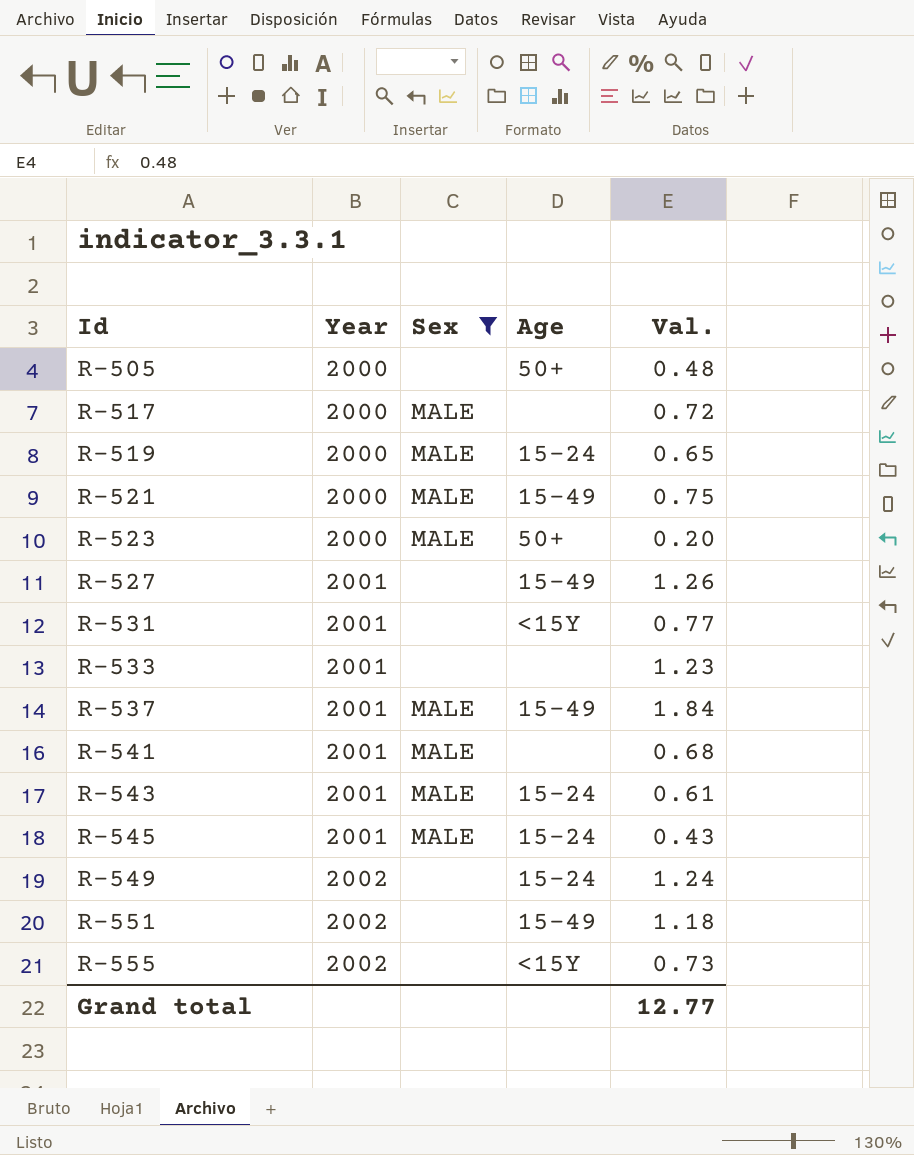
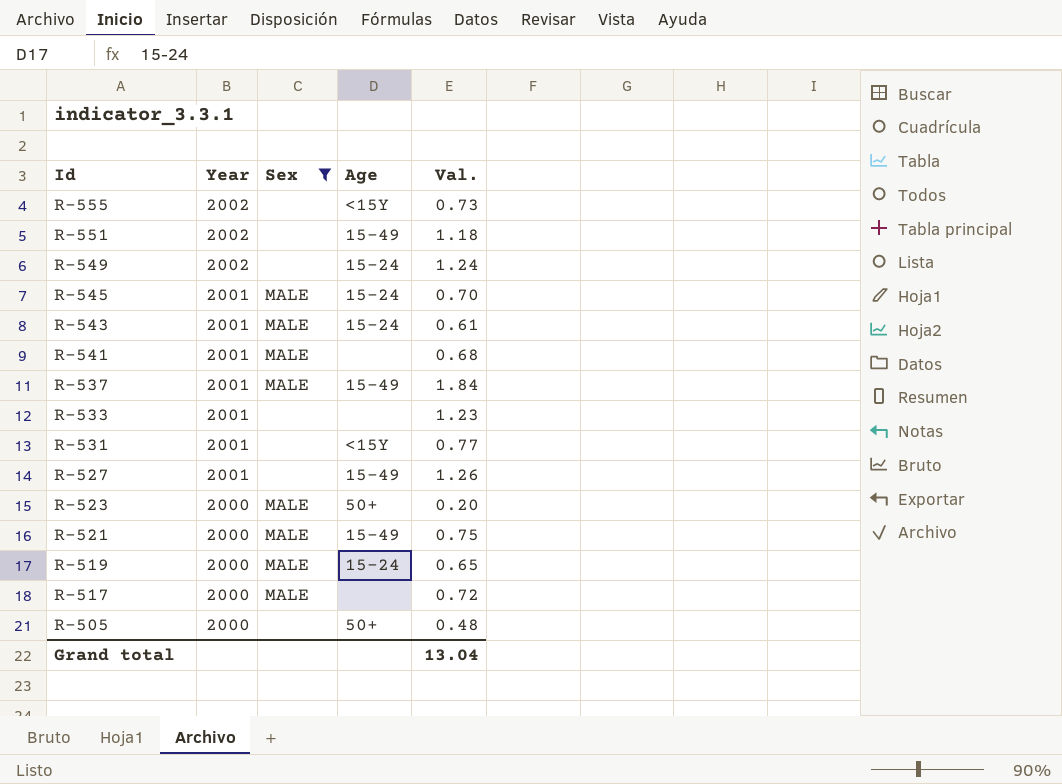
row order: Id ascending -> Id descending
R-545 | Val.: 0.43 -> 0.70
Grand total | Val.: 12.77 -> 13.04

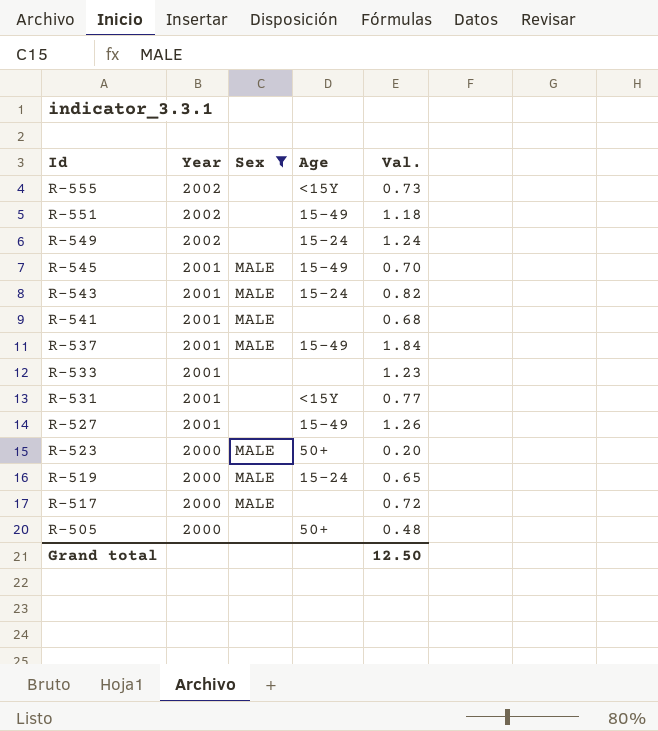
row R-521: 2000 | MALE | 15-49 | 0.75 -> none
R-545 | Age: 15-24 -> 15-49
R-543 | Val.: 0.61 -> 0.82
Grand total | Val.: 13.04 -> 12.50

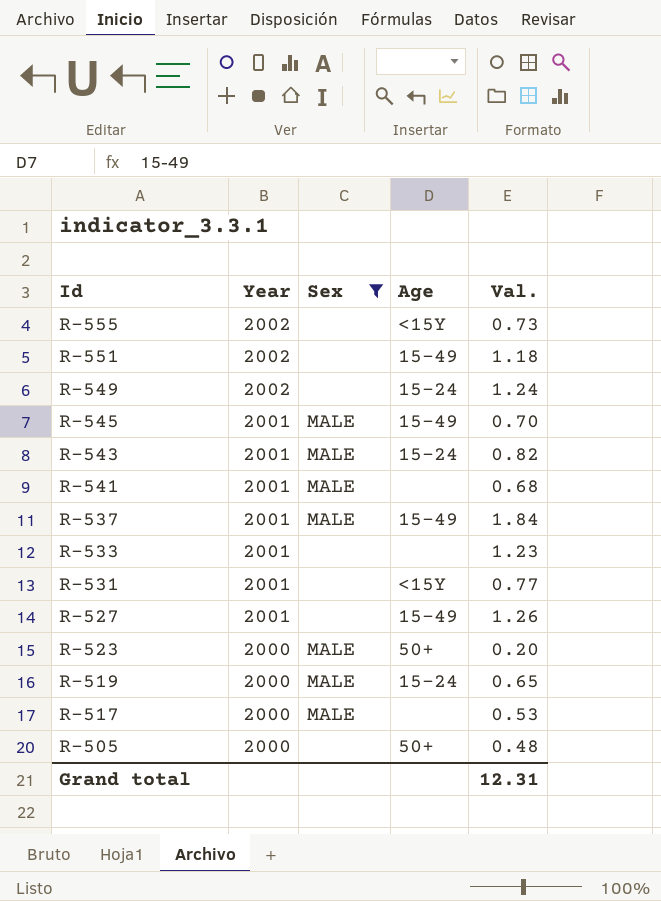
R-517 | Val.: 0.72 -> 0.53
Grand total | Val.: 12.50 -> 12.31

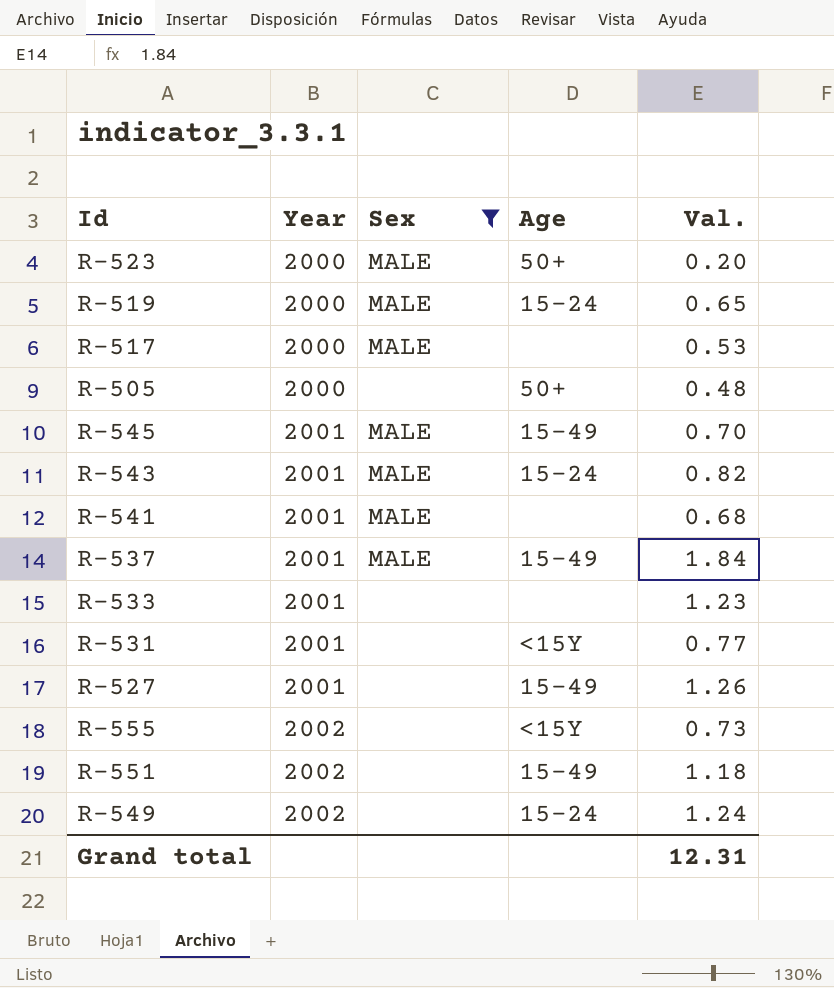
row order: Id descending -> Year ascending

